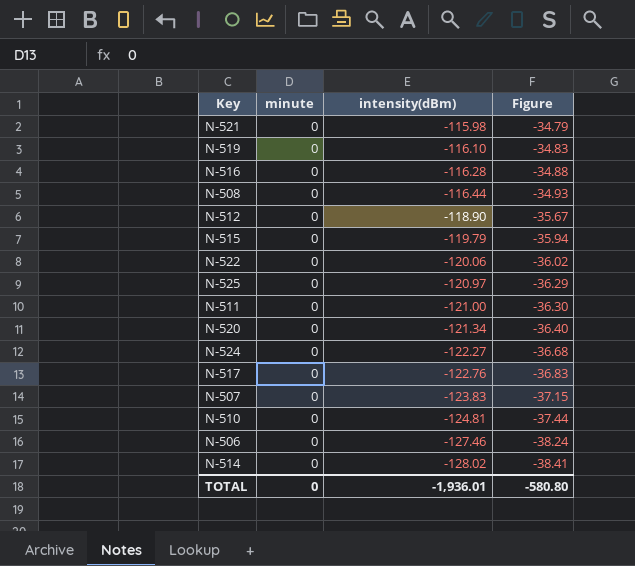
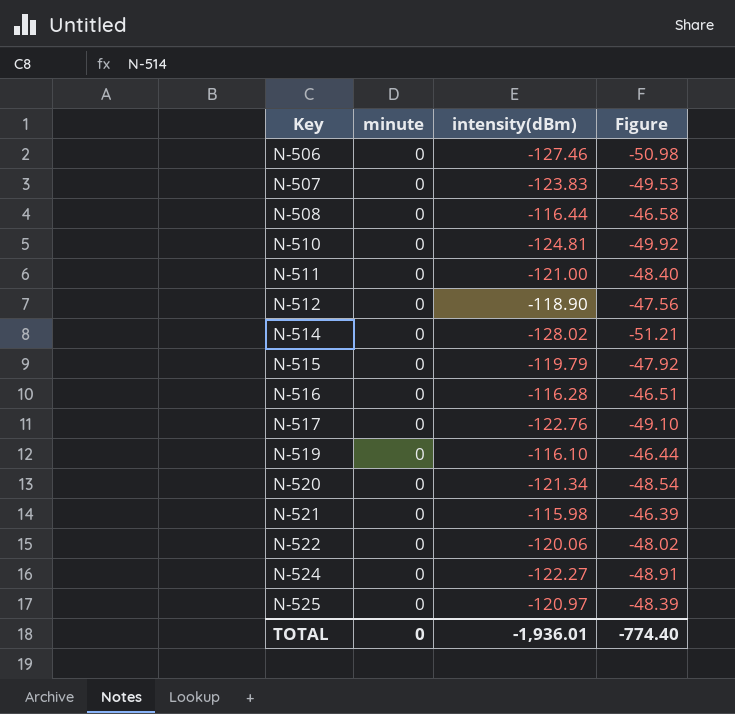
row order: intensity(dBm) descending -> Key ascending
column Figure | formula: [intensity(dBm)] * 0.3 -> [intensity(dBm)] * 0.4
TOTAL | Figure: -580.80 -> -774.40

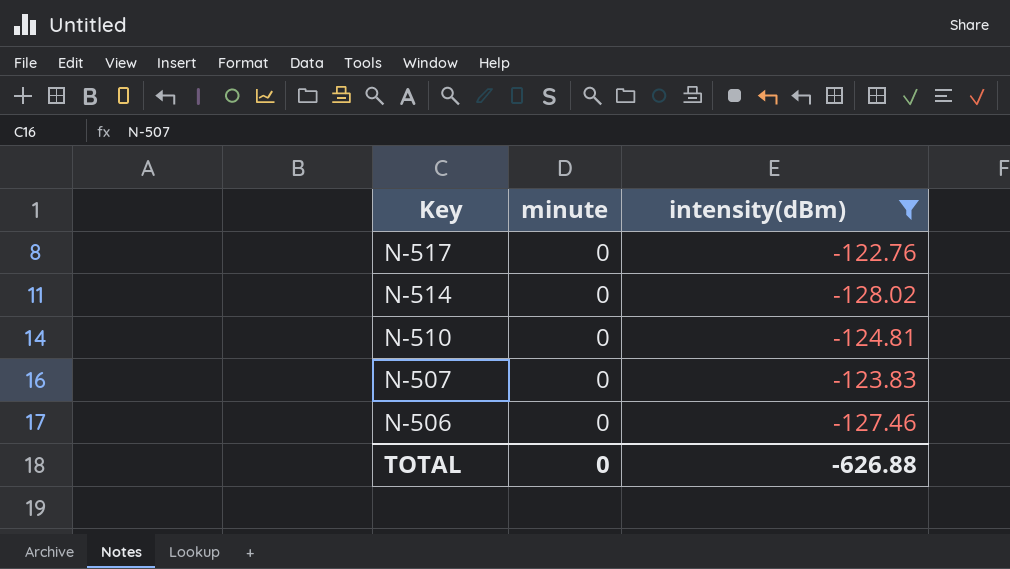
filter: none -> intensity(dBm) <= -122.76
row order: Key ascending -> Key descending
column Figure | formula: [intensity(dBm)] * 0.4 -> none
TOTAL | intensity(dBm): -1,936.01 -> -626.88

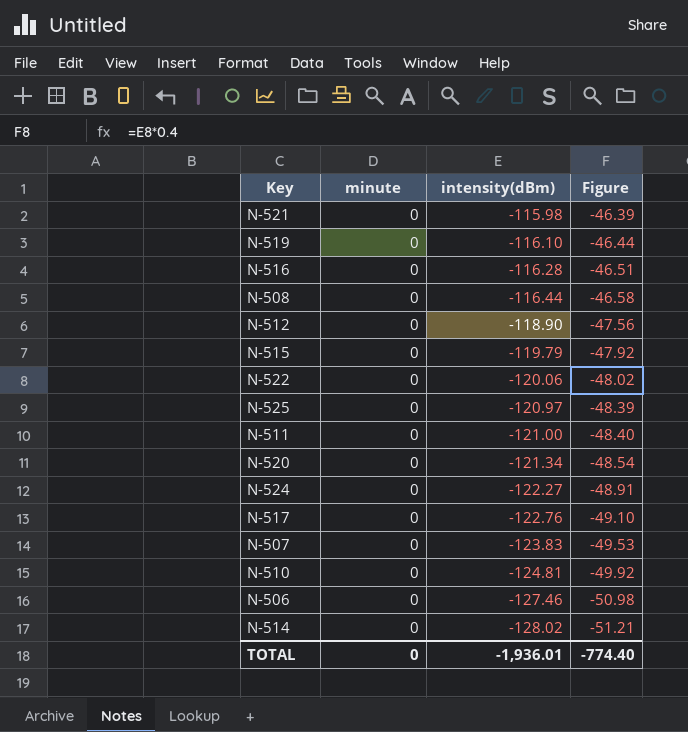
filter: intensity(dBm) <= -122.76 -> none
row order: Key descending -> intensity(dBm) descending
column Figure | formula: none -> [intensity(dBm)] * 0.4
TOTAL | intensity(dBm): -626.88 -> -1,936.01

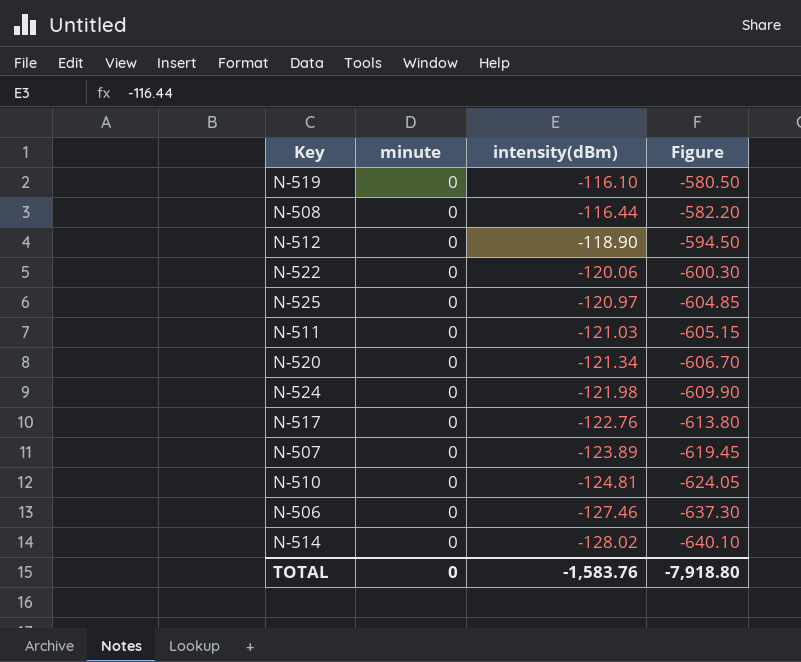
column Figure | formula: [intensity(dBm)] * 0.4 -> [intensity(dBm)] * 5
row N-521: 0 | -115.98 | -46.39 -> none
row N-516: 0 | -116.28 | -46.51 -> none
row N-515: 0 | -119.79 | -47.92 -> none
N-511 | intensity(dBm): -121.00 -> -121.03
N-524 | intensity(dBm): -122.27 -> -121.98
N-507 | intensity(dBm): -123.83 -> -123.89
TOTAL | intensity(dBm): -1,936.01 -> -1,583.76
TOTAL | Figure: -774.40 -> -7,918.80

